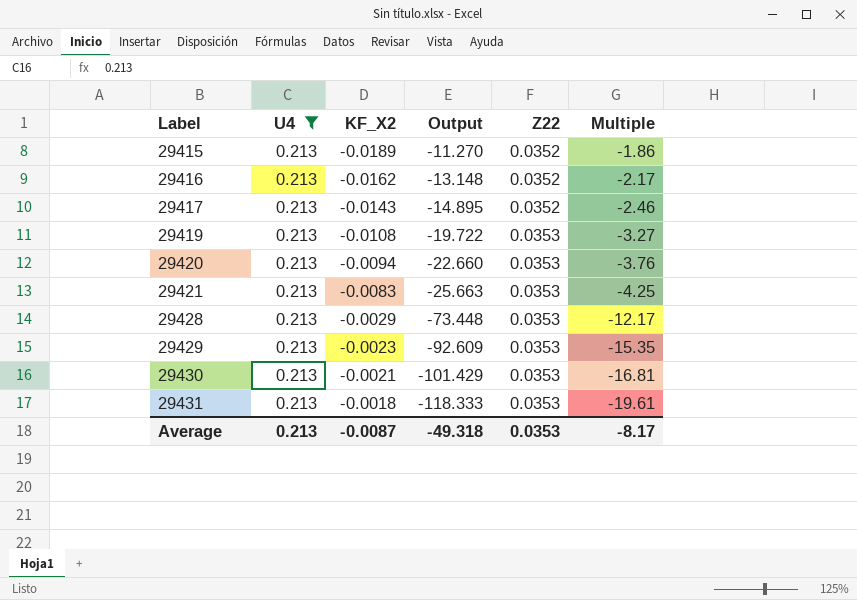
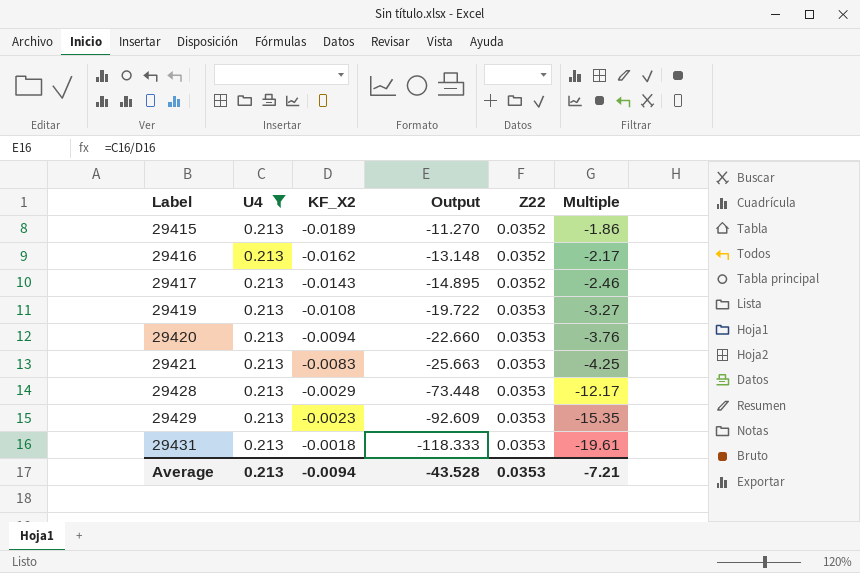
row 29430: 0.213 | -0.0021 | -101.429 | 0.0353 | -16.81 -> none
Average | KF_X2: -0.0087 -> -0.0094
Average | Output: -49.318 -> -43.528
Average | Multiple: -8.17 -> -7.21

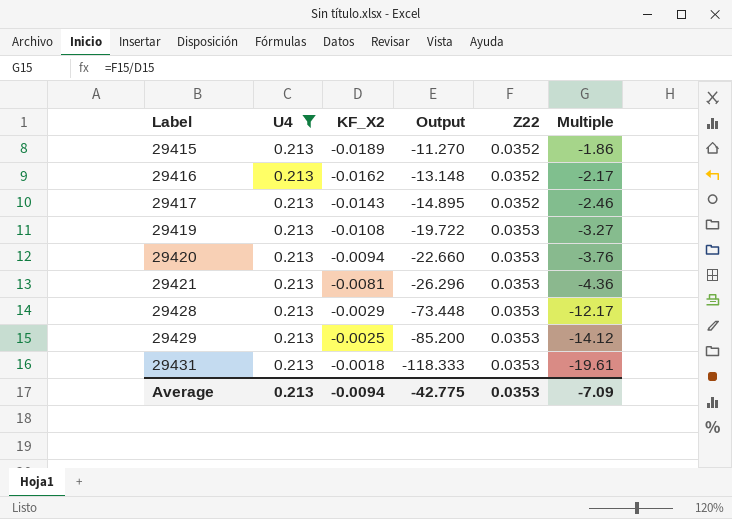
29421 | KF_X2: -0.0083 -> -0.0081
29421 | Output: -25.663 -> -26.296
29421 | Multiple: -4.25 -> -4.36
29429 | KF_X2: -0.0023 -> -0.0025
29429 | Output: -92.609 -> -85.200
29429 | Multiple: -15.35 -> -14.12
Average | Output: -43.528 -> -42.775
Average | Multiple: -7.21 -> -7.09

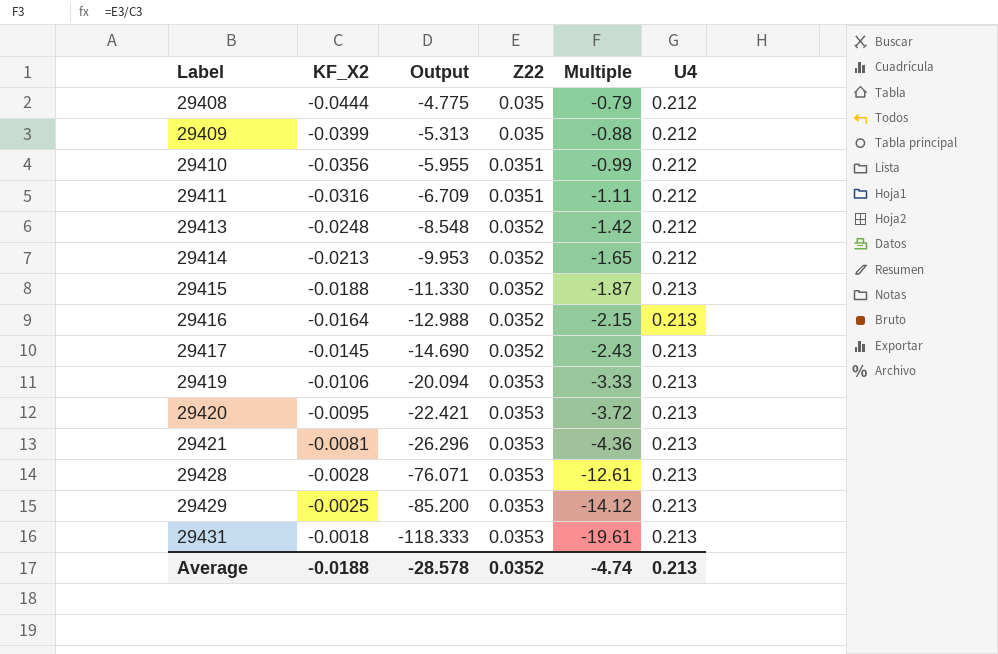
filter: U4 = 0.213 -> none
column U4 | position: 2 -> 6
29415 | KF_X2: -0.0189 -> -0.0188
29415 | Output: -11.270 -> -11.330
29415 | Multiple: -1.86 -> -1.87
29416 | KF_X2: -0.0162 -> -0.0164
29416 | Output: -13.148 -> -12.988
29416 | Multiple: -2.17 -> -2.15
29417 | KF_X2: -0.0143 -> -0.0145
29417 | Output: -14.895 -> -14.690
29417 | Multiple: -2.46 -> -2.43
29419 | KF_X2: -0.0108 -> -0.0106
29419 | Output: -19.722 -> -20.094
29419 | Multiple: -3.27 -> -3.33
29420 | KF_X2: -0.0094 -> -0.0095
29420 | Output: -22.660 -> -22.421
29420 | Multiple: -3.76 -> -3.72
29428 | KF_X2: -0.0029 -> -0.0028
29428 | Output: -73.448 -> -76.071
29428 | Multiple: -12.17 -> -12.61
Average | KF_X2: -0.0094 -> -0.0188
Average | Output: -42.775 -> -28.578
Average | Z22: 0.0353 -> 0.0352
Average | Multiple: -7.09 -> -4.74

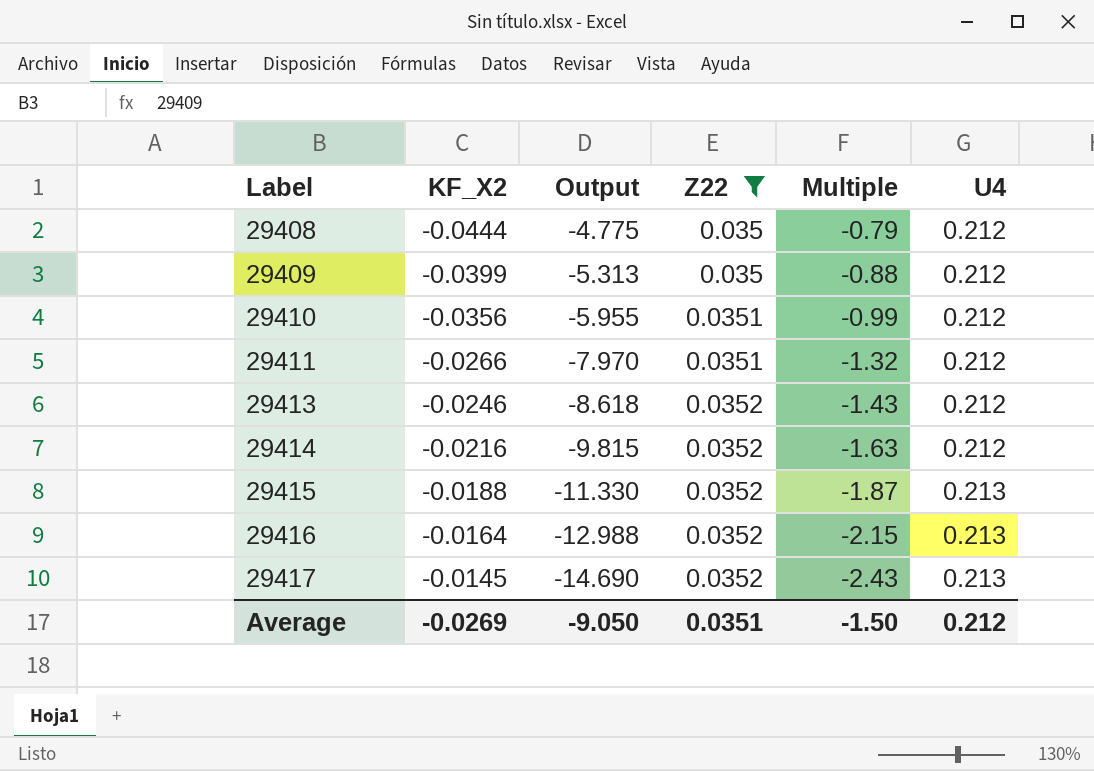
filter: none -> Z22 != 0.0353
29411 | KF_X2: -0.0316 -> -0.0266
29411 | Output: -6.709 -> -7.970
29411 | Multiple: -1.11 -> -1.32
29413 | KF_X2: -0.0248 -> -0.0246
29413 | Output: -8.548 -> -8.618
29413 | Multiple: -1.42 -> -1.43
29414 | KF_X2: -0.0213 -> -0.0216
29414 | Output: -9.953 -> -9.815
29414 | Multiple: -1.65 -> -1.63
Average | KF_X2: -0.0188 -> -0.0269
Average | Output: -28.578 -> -9.050
Average | Z22: 0.0352 -> 0.0351
Average | Multiple: -4.74 -> -1.50
Average | U4: 0.213 -> 0.212

